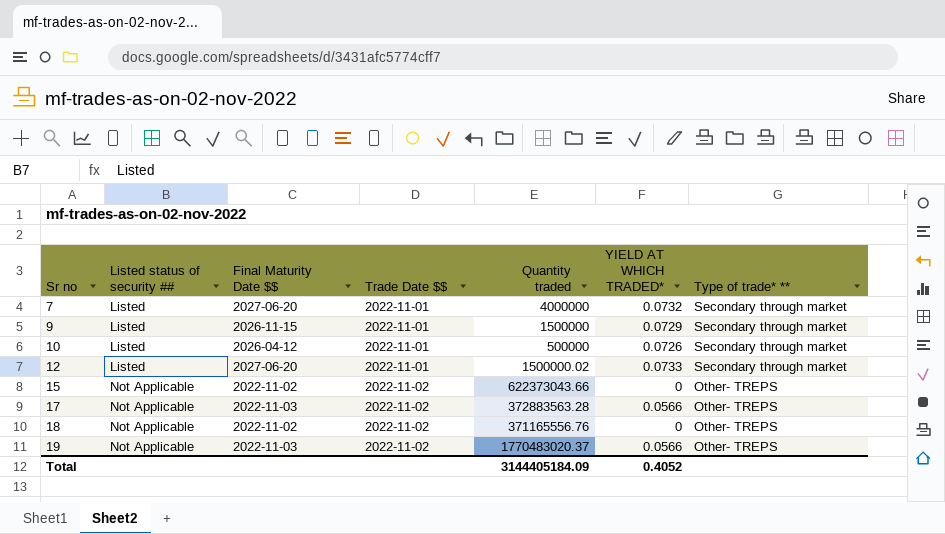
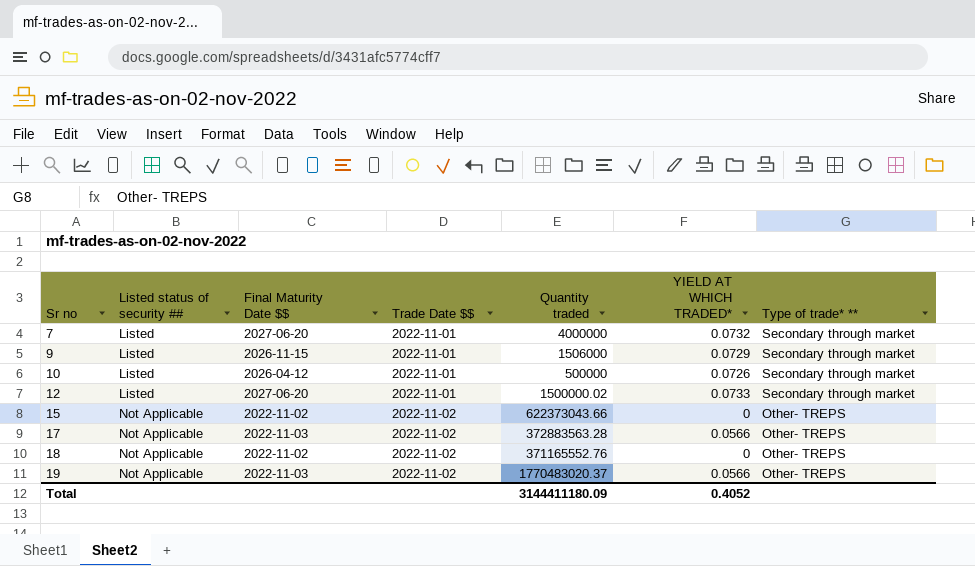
9 | Quantity traded: 1500000 -> 1506000
18 | Quantity traded: 371165556.76 -> 371165552.76
Total | Quantity traded: 3144405184.09 -> 3144411180.09

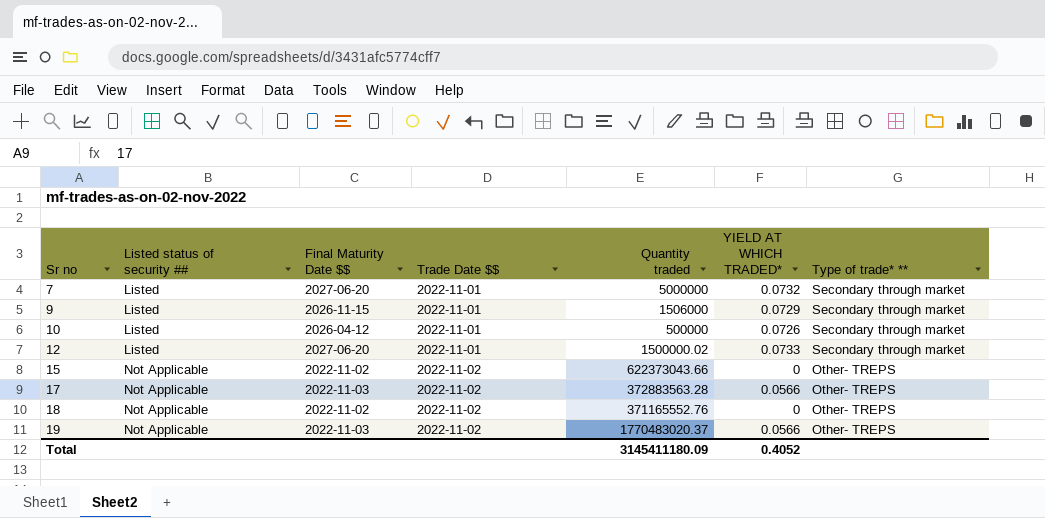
7 | Quantity traded: 4000000 -> 5000000
Total | Quantity traded: 3144411180.09 -> 3145411180.09

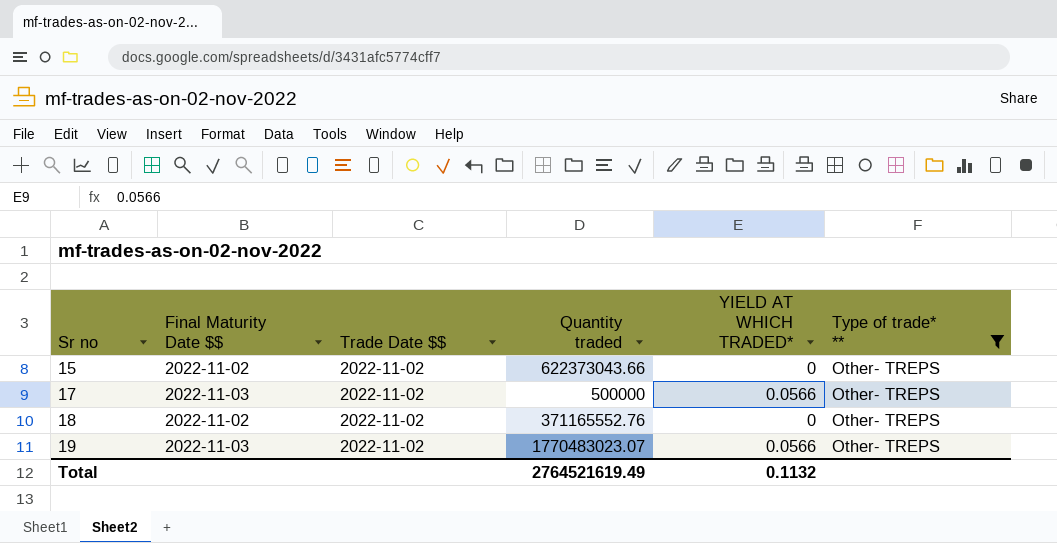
filter: none -> Type of trade* ** = Other- TREPS
column Listed status of security ## | position: 2 -> none
17 | Quantity traded: 372883563.28 -> 500000
19 | Quantity traded: 1770483020.37 -> 1770483023.07
Total | Quantity traded: 3145411180.09 -> 2764521619.49
Total | YIELD AT WHICH TRADED*: 0.4052 -> 0.1132

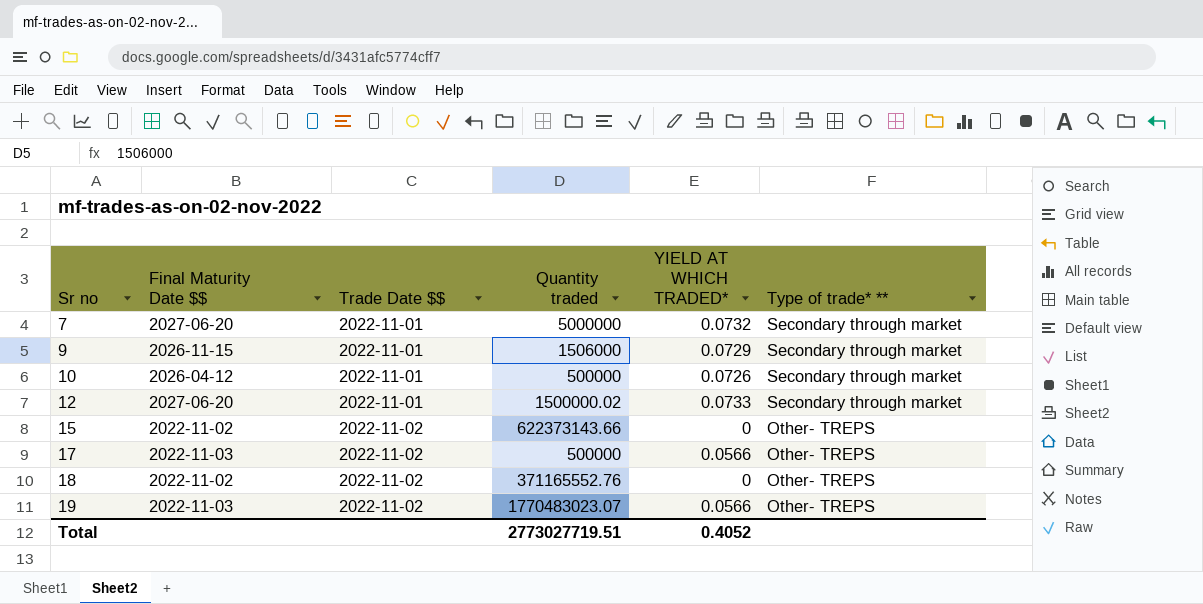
filter: Type of trade* ** = Other- TREPS -> none
15 | Quantity traded: 622373043.66 -> 622373143.66
Total | Quantity traded: 2764521619.49 -> 2773027719.51
Total | YIELD AT WHICH TRADED*: 0.1132 -> 0.4052

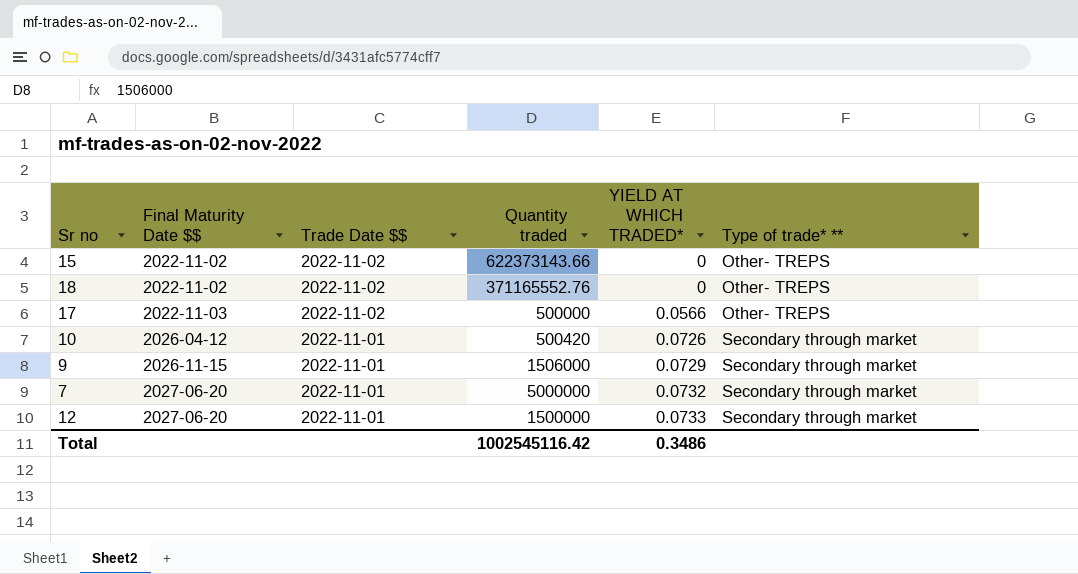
row order: Sr no ascending -> Final Maturity Date $$ ascending
row 19: 2022-11-03 | 2022-11-02 | 1770483023.07 | 0.0566 | Other- TREPS -> none
10 | Quantity traded: 500000 -> 500420
12 | Quantity traded: 1500000.02 -> 1500000
Total | Quantity traded: 2773027719.51 -> 1002545116.42
Total | YIELD AT WHICH TRADED*: 0.4052 -> 0.3486

